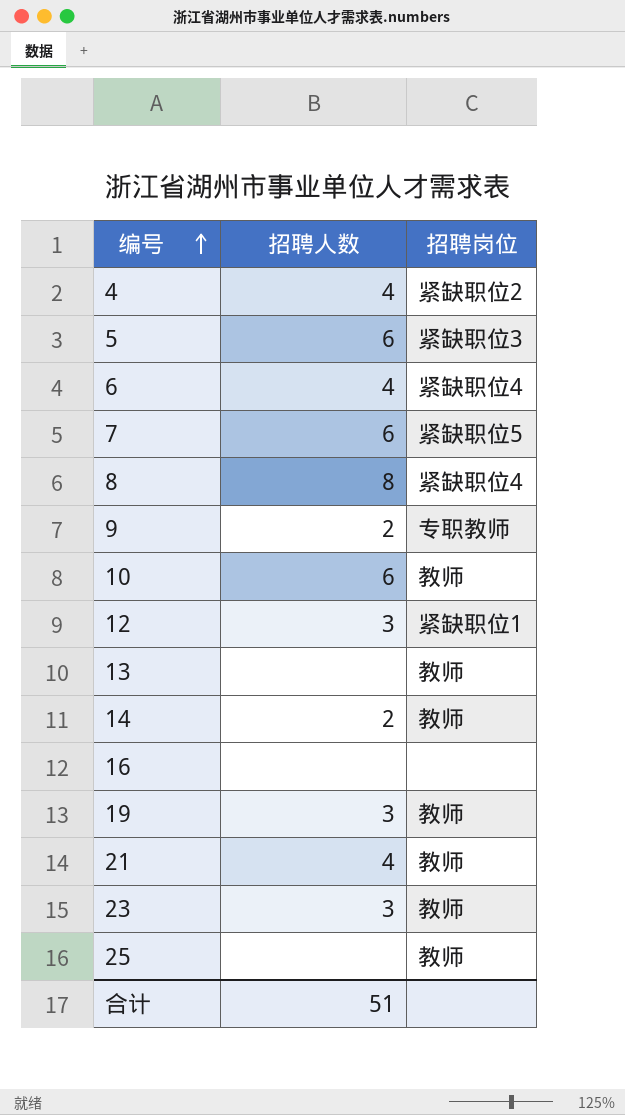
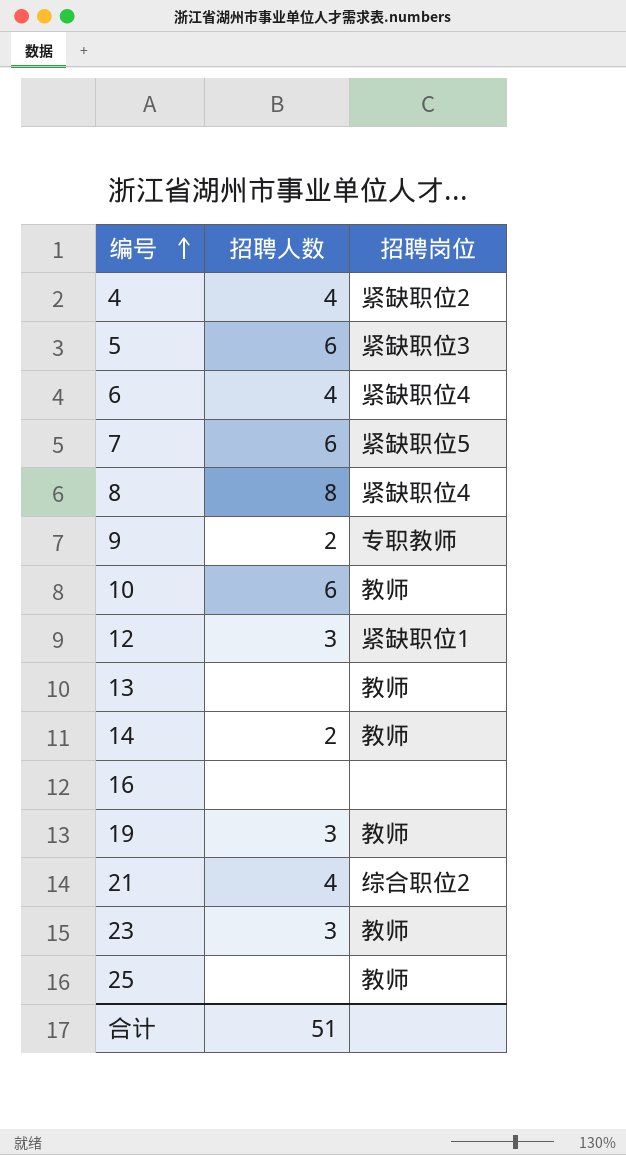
21 | 招聘岗位: 教师 -> 综合职位2

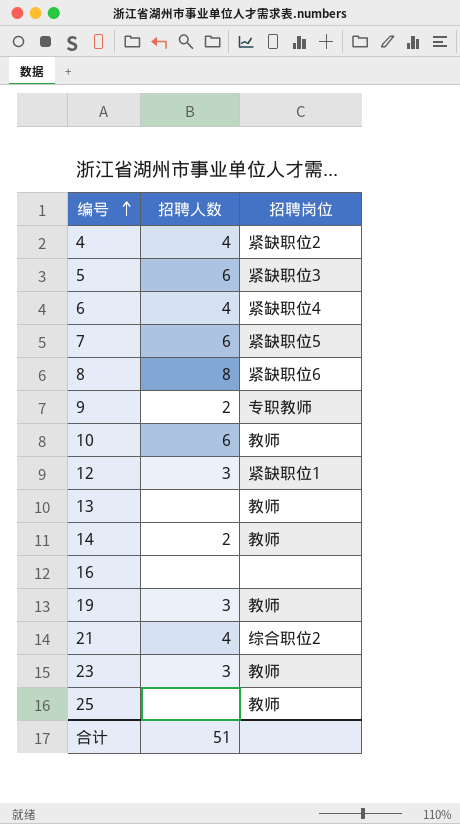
8 | 招聘岗位: 紧缺职位4 -> 紧缺职位6

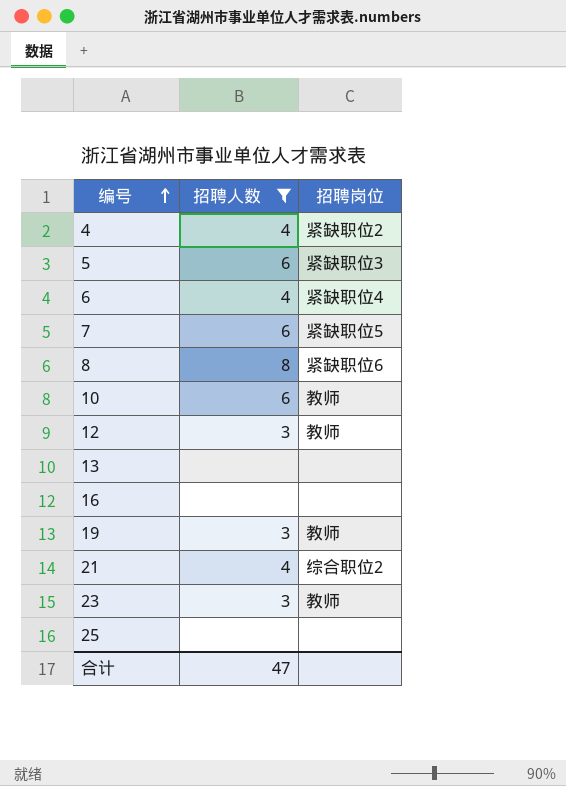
filter: none -> 招聘人数 != 2
12 | 招聘岗位: 紧缺职位1 -> 教师
13 | 招聘岗位: 教师 -> none
25 | 招聘岗位: 教师 -> none
合计 | 招聘人数: 51 -> 47

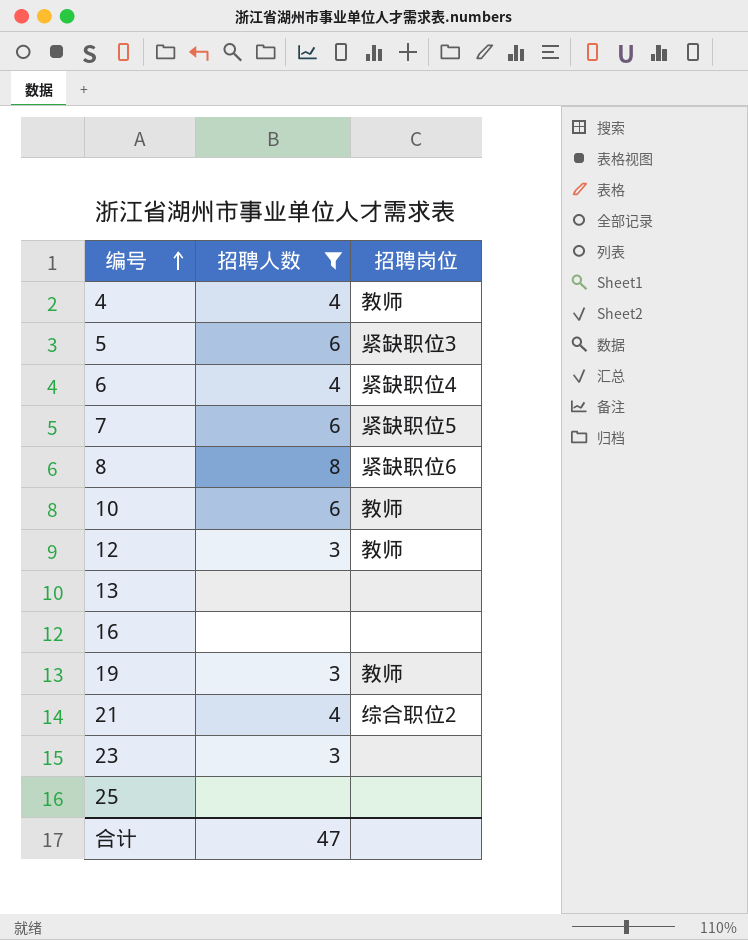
4 | 招聘岗位: 紧缺职位2 -> 教师
23 | 招聘岗位: 教师 -> none

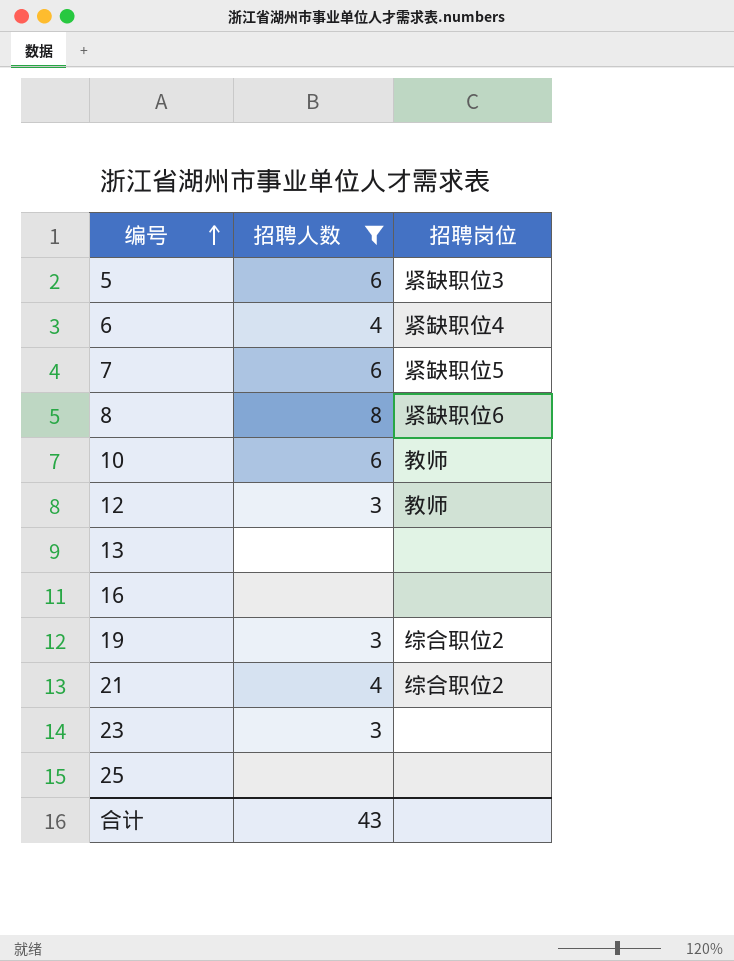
row 4: 4 | 教师 -> none
19 | 招聘岗位: 教师 -> 综合职位2
合计 | 招聘人数: 47 -> 43

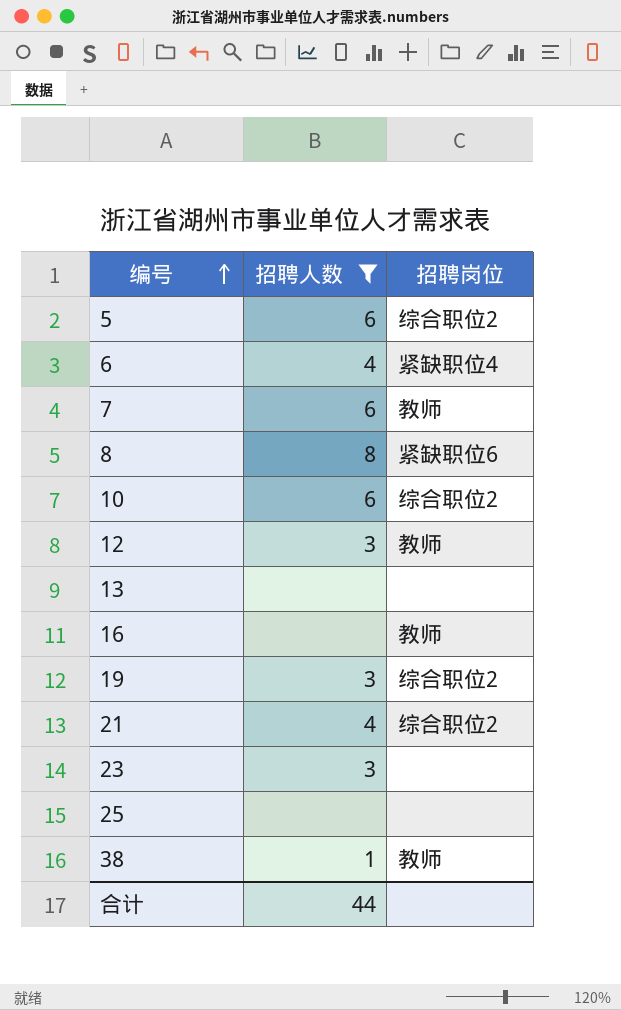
5 | 招聘岗位: 紧缺职位3 -> 综合职位2
7 | 招聘岗位: 紧缺职位5 -> 教师
10 | 招聘岗位: 教师 -> 综合职位2
16 | 招聘岗位: none -> 教师
row 38: none -> 1 | 教师
合计 | 招聘人数: 43 -> 44

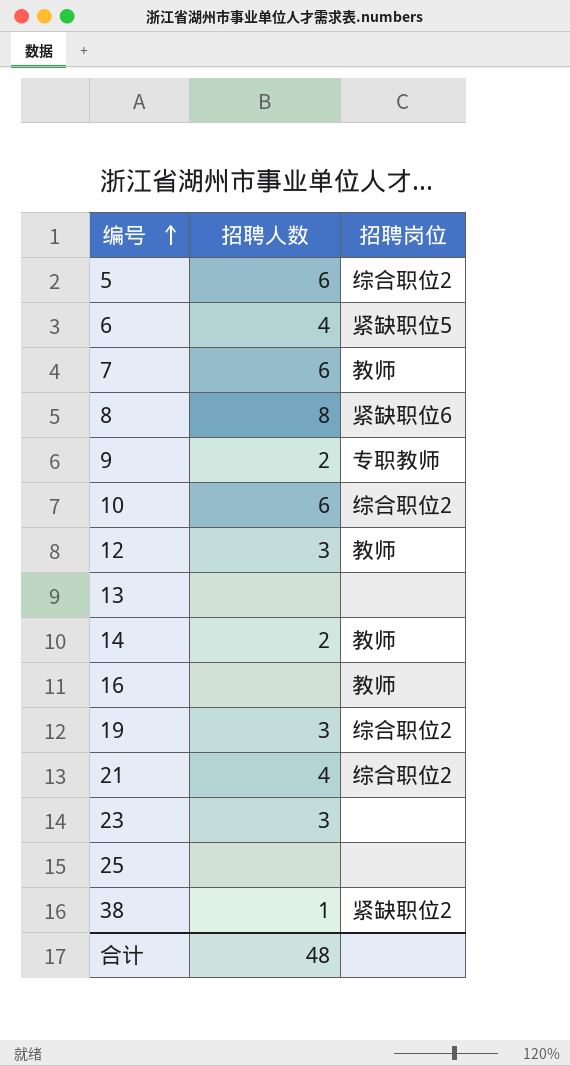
filter: 招聘人数 != 2 -> none
6 | 招聘岗位: 紧缺职位4 -> 紧缺职位5
38 | 招聘岗位: 教师 -> 紧缺职位2
合计 | 招聘人数: 44 -> 48

